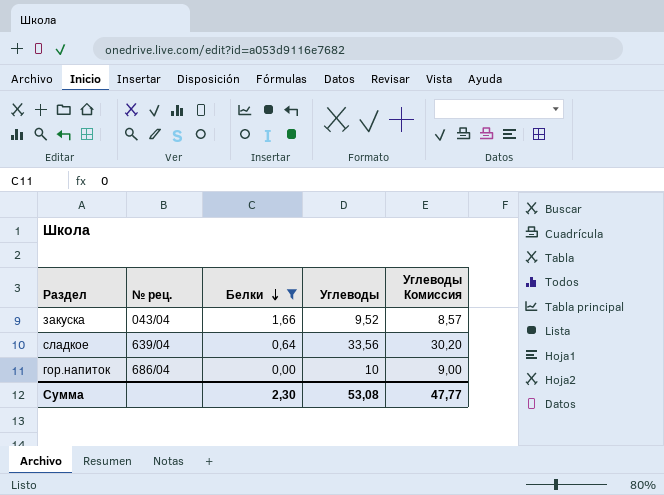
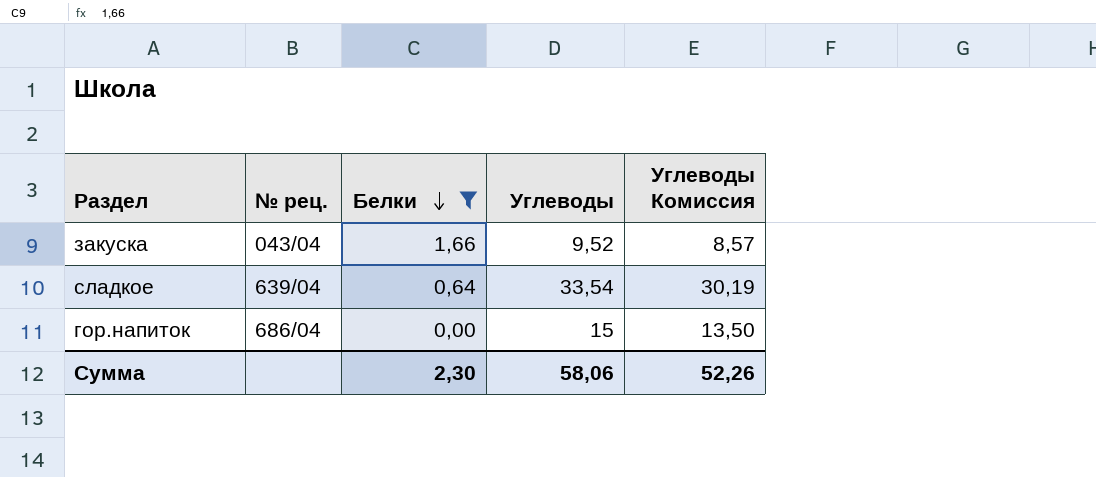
сладкое | Углеводы: 33,56 -> 33,54
сладкое | Углеводы Комиссия: 30,20 -> 30,19
гор.напиток | Углеводы: 10 -> 15
гор.напиток | Углеводы Комиссия: 9,00 -> 13,50
Сумма | Углеводы: 53,08 -> 58,06
Сумма | Углеводы Комиссия: 47,77 -> 52,26

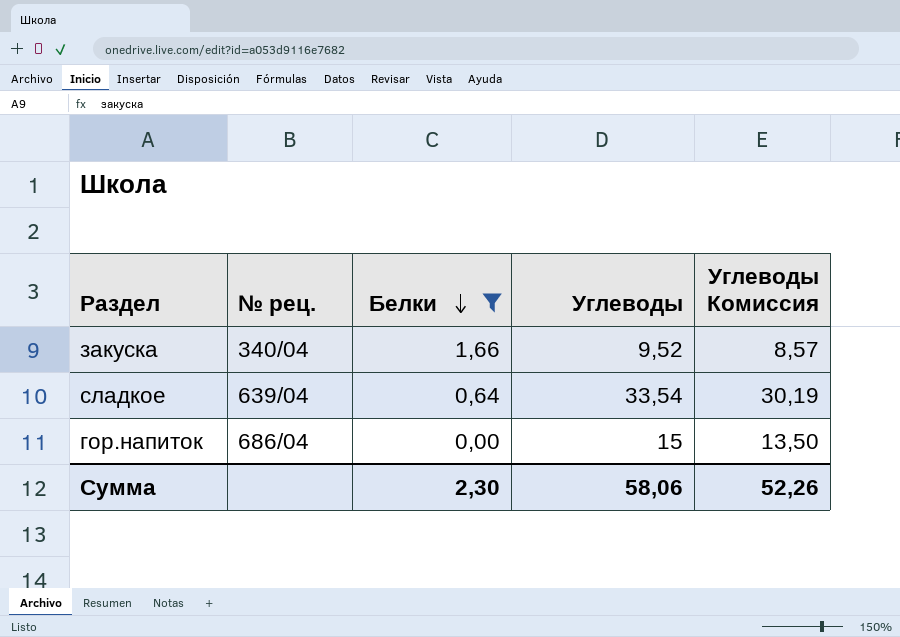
закуска | № рец.: 043/04 -> 340/04

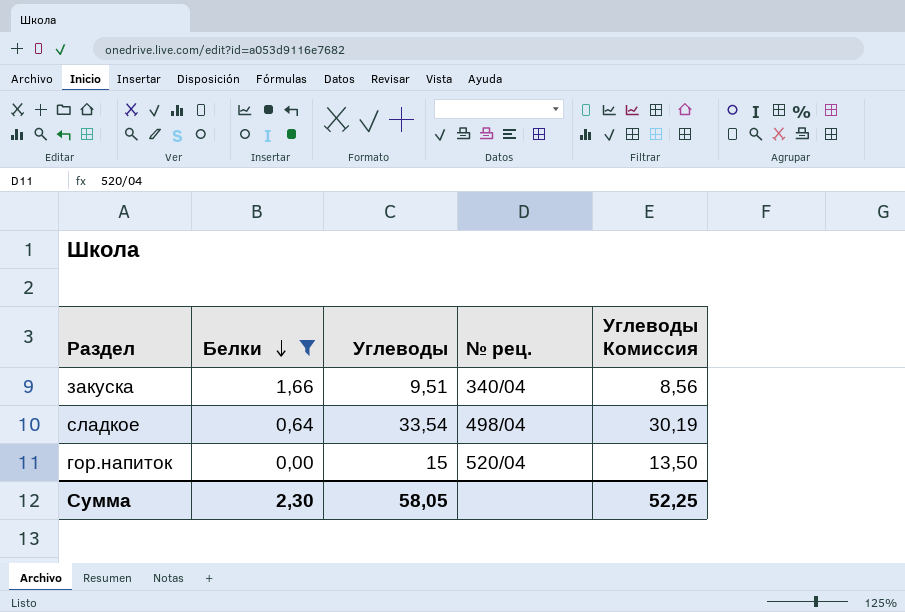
column № рец. | position: 2 -> 4
закуска | Углеводы: 9,52 -> 9,51
закуска | Углеводы Комиссия: 8,57 -> 8,56
сладкое | № рец.: 639/04 -> 498/04
гор.напиток | № рец.: 686/04 -> 520/04
Сумма | Углеводы: 58,06 -> 58,05
Сумма | Углеводы Комиссия: 52,26 -> 52,25

